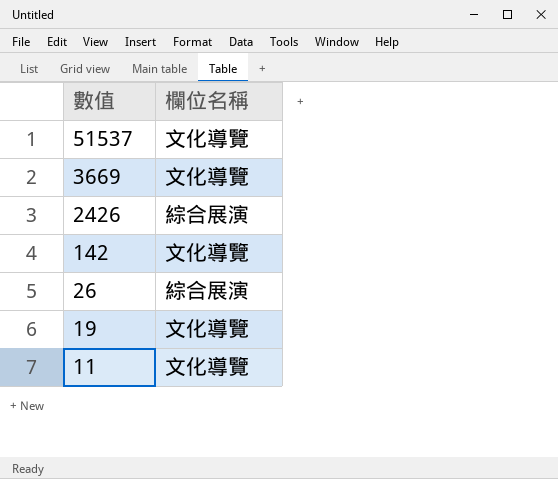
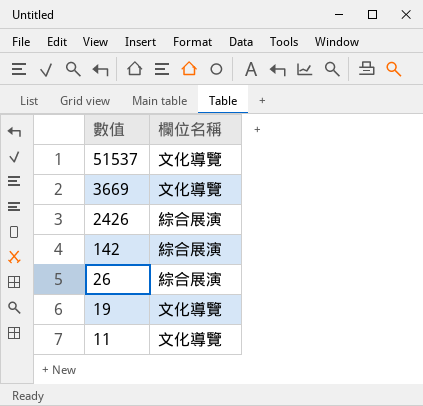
142 | 欄位名稱: 文化導覽 -> 綜合展演

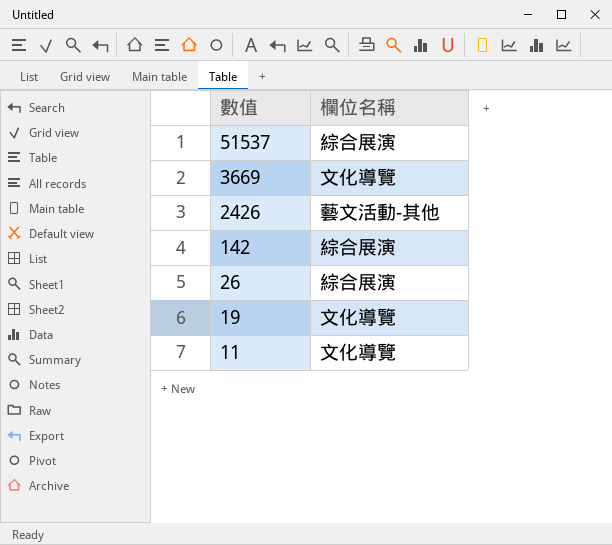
51537 | 欄位名稱: 文化導覽 -> 綜合展演
2426 | 欄位名稱: 綜合展演 -> 藝文活動-其他

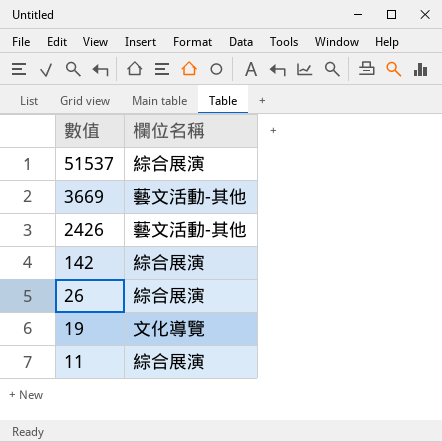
3669 | 欄位名稱: 文化導覽 -> 藝文活動-其他
11 | 欄位名稱: 文化導覽 -> 綜合展演

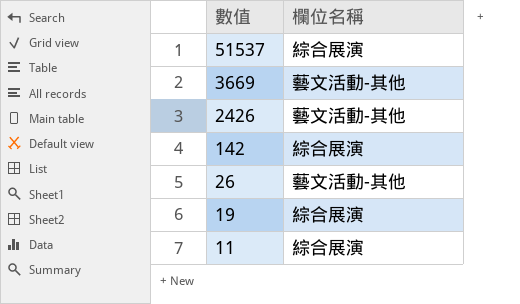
26 | 欄位名稱: 綜合展演 -> 藝文活動-其他
19 | 欄位名稱: 文化導覽 -> 綜合展演

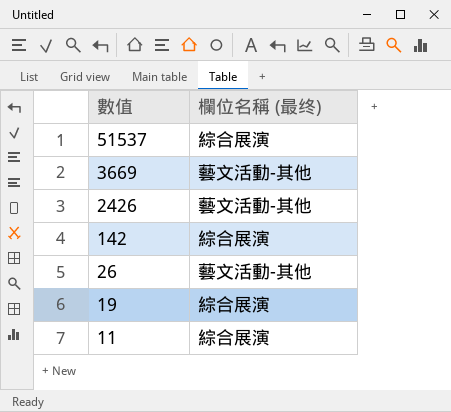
column name: 欄位名稱 -> 欄位名稱 (最终)

